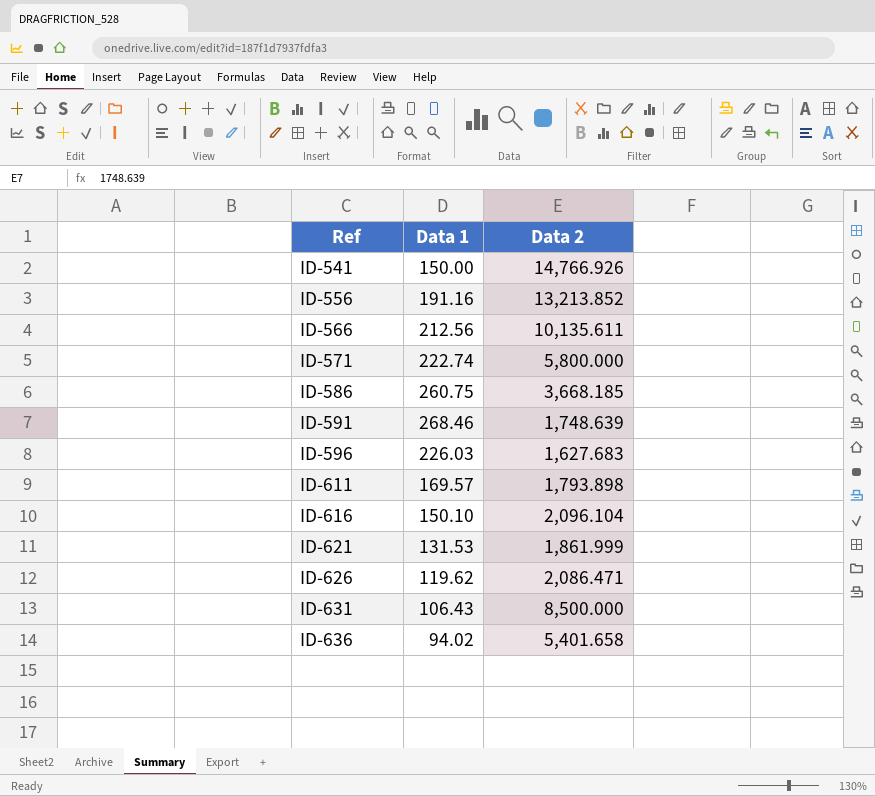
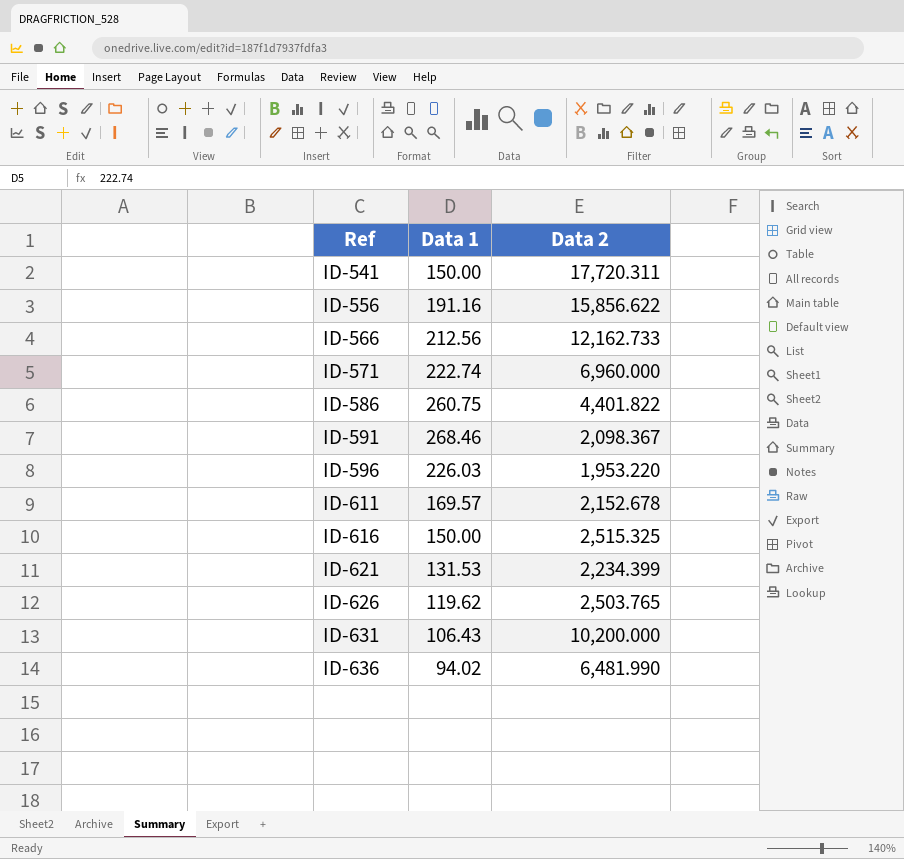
ID-541 | Data 2: 14,766.926 -> 17,720.311
ID-556 | Data 2: 13,213.852 -> 15,856.622
ID-566 | Data 2: 10,135.611 -> 12,162.733
ID-571 | Data 2: 5,800.000 -> 6,960.000
ID-586 | Data 2: 3,668.185 -> 4,401.822
ID-591 | Data 2: 1,748.639 -> 2,098.367
ID-596 | Data 2: 1,627.683 -> 1,953.220
ID-611 | Data 2: 1,793.898 -> 2,152.678
ID-616 | Data 1: 150.10 -> 150.00
ID-616 | Data 2: 2,096.104 -> 2,515.325
ID-621 | Data 2: 1,861.999 -> 2,234.399
ID-626 | Data 2: 2,086.471 -> 2,503.765
ID-631 | Data 2: 8,500.000 -> 10,200.000
ID-636 | Data 2: 5,401.658 -> 6,481.990

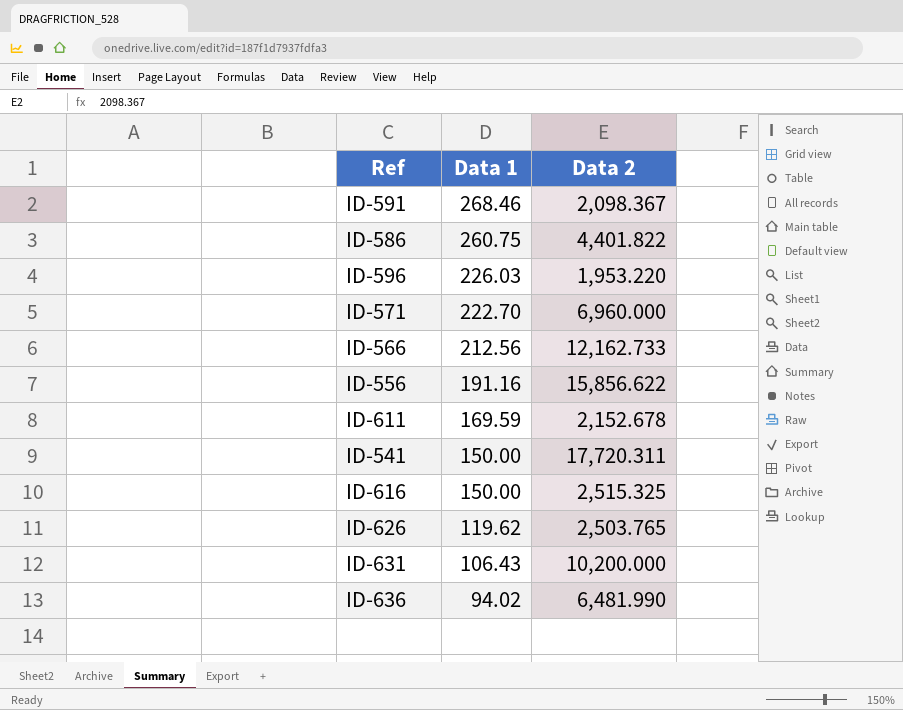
row order: Ref ascending -> Data 1 descending
row ID-621: 131.53 | 2,234.399 -> none
ID-571 | Data 1: 222.74 -> 222.70
ID-611 | Data 1: 169.57 -> 169.59

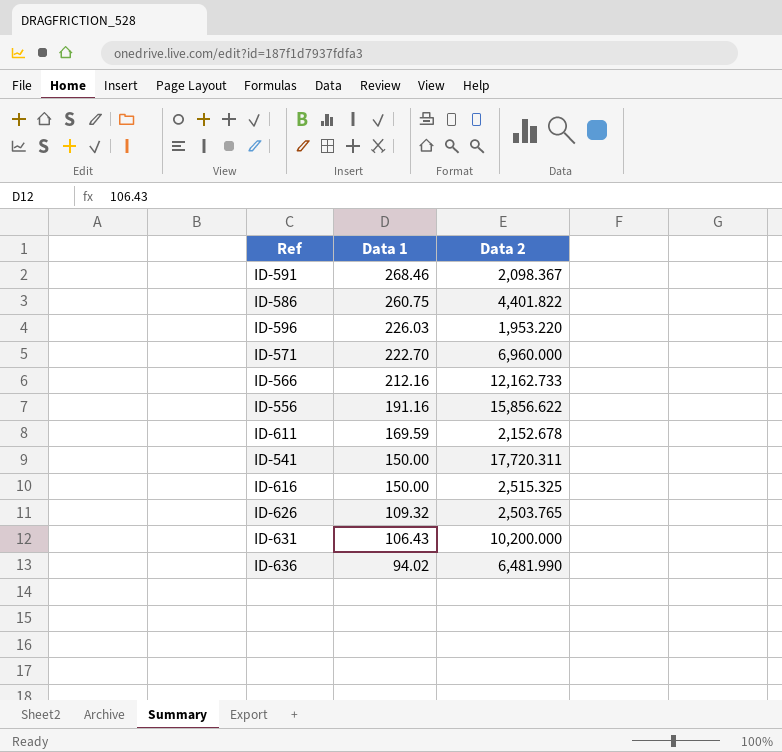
ID-566 | Data 1: 212.56 -> 212.16
ID-626 | Data 1: 119.62 -> 109.32

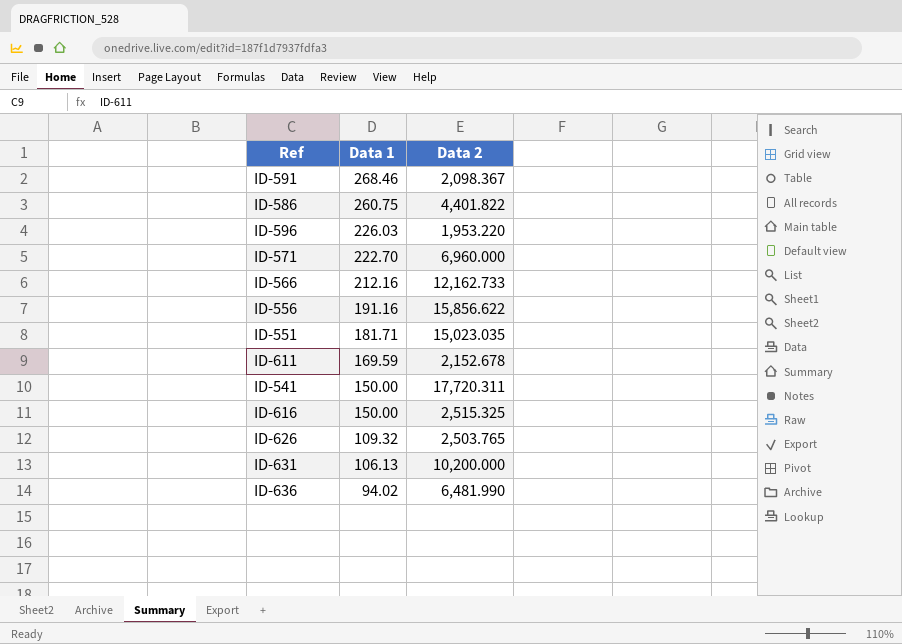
row ID-551: none -> 181.71 | 15,023.035
ID-631 | Data 1: 106.43 -> 106.13

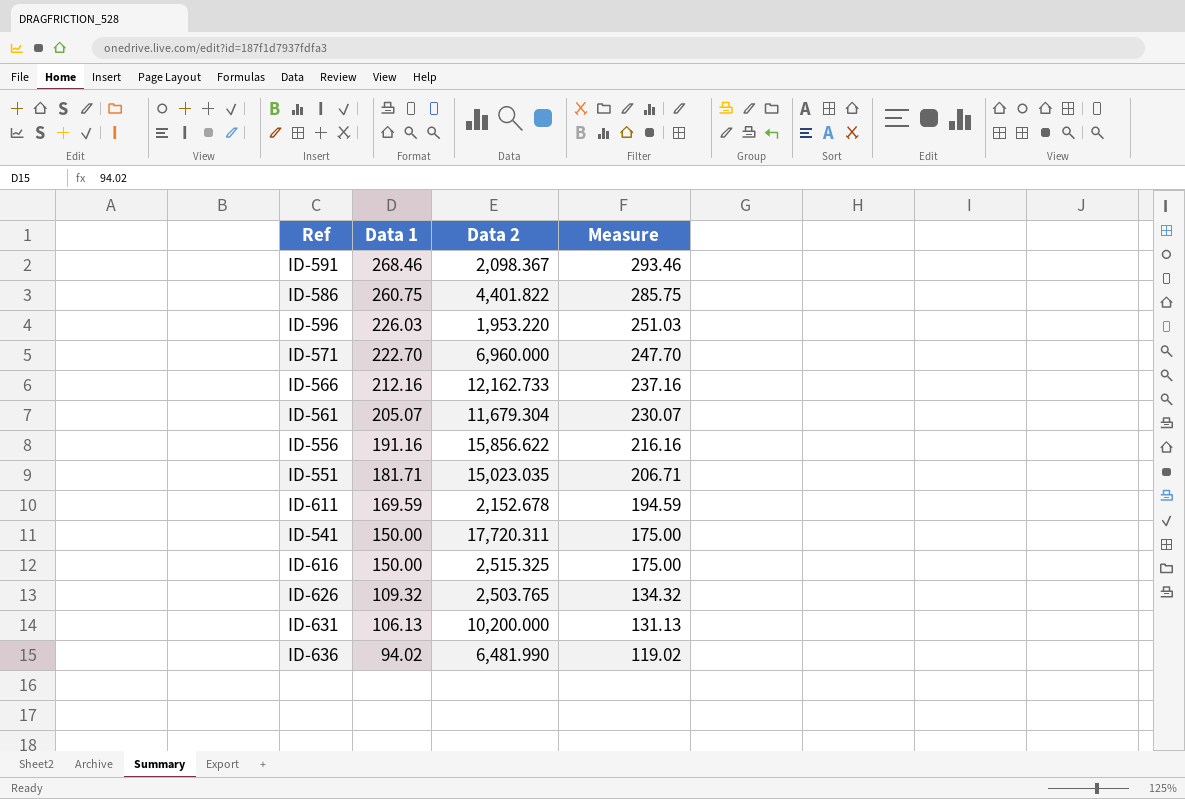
column Measure | formula: none -> [Data 1] + 25
row ID-561: none -> 205.07 | 11,679.304 | 230.07

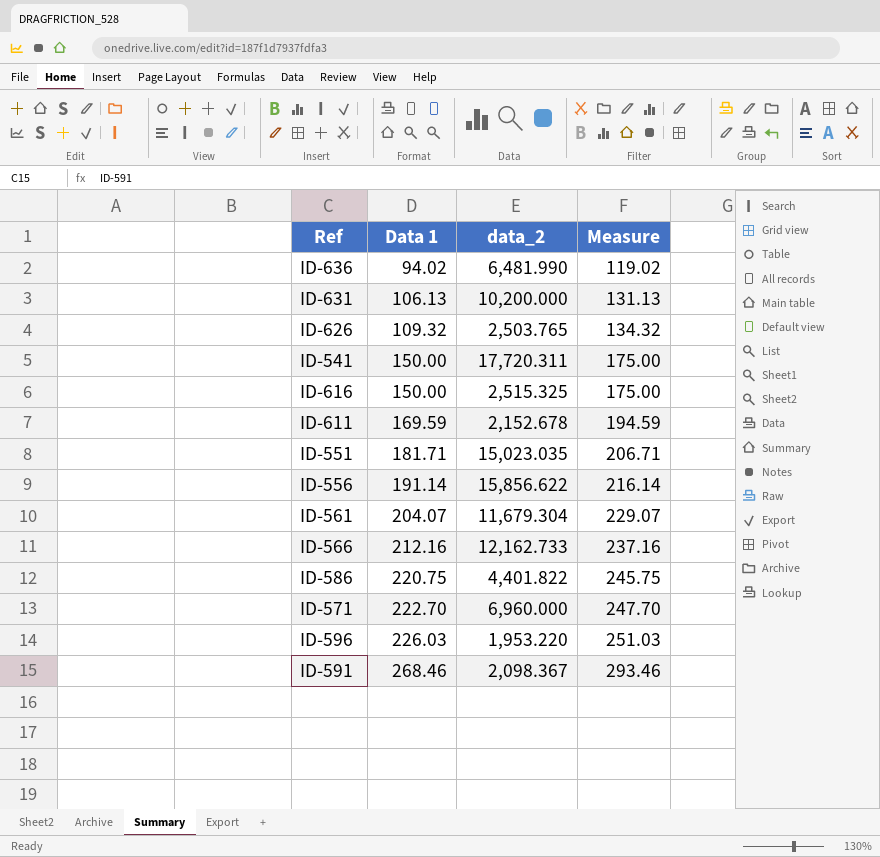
row order: Data 1 descending -> Data 1 ascending
column name: Data 2 -> data_2
ID-556 | Data 1: 191.16 -> 191.14
ID-556 | Measure: 216.16 -> 216.14
ID-561 | Data 1: 205.07 -> 204.07
ID-561 | Measure: 230.07 -> 229.07
ID-586 | Data 1: 260.75 -> 220.75
ID-586 | Measure: 285.75 -> 245.75

